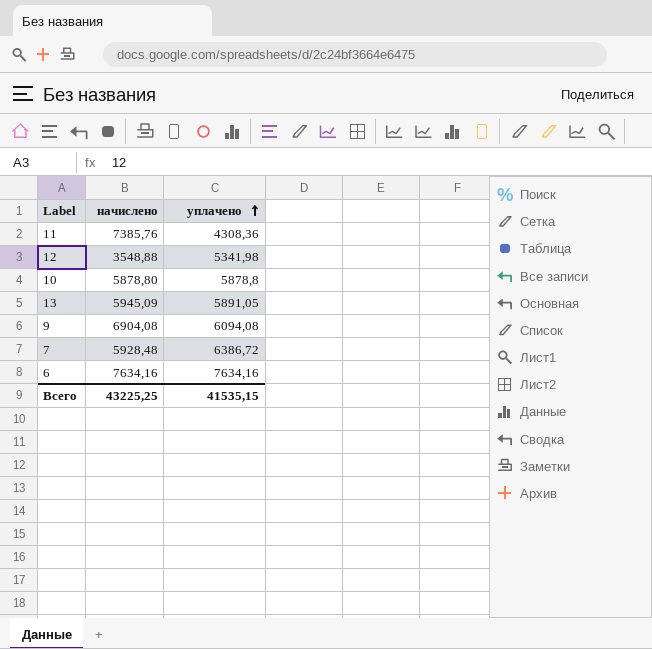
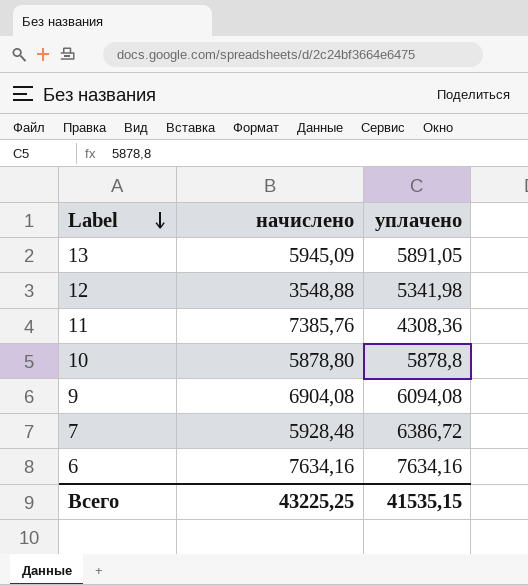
row order: уплачено ascending -> Label descending

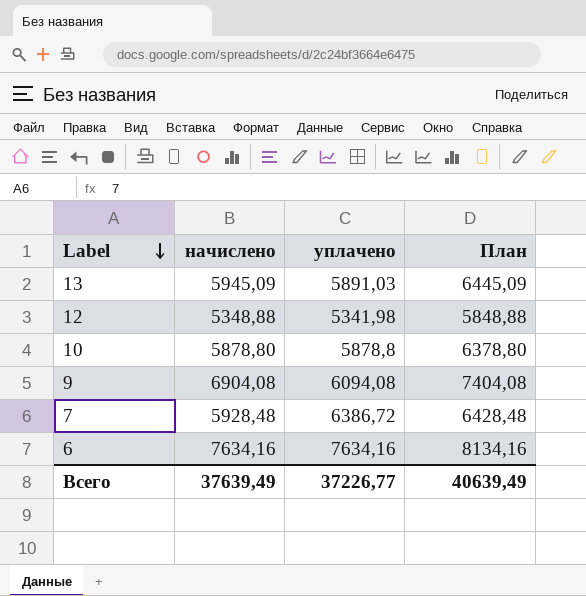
column План | formula: none -> [начислено] + 500
row 11: 7385,76 | 4308,36 -> none
13 | уплачено: 5891,05 -> 5891,03
12 | начислено: 3548,88 -> 5348,88
Всего | начислено: 43225,25 -> 37639,49
Всего | уплачено: 41535,15 -> 37226,77

